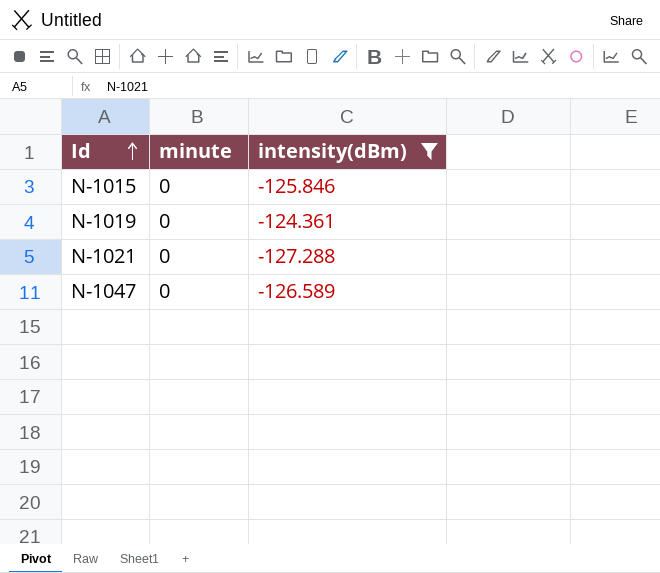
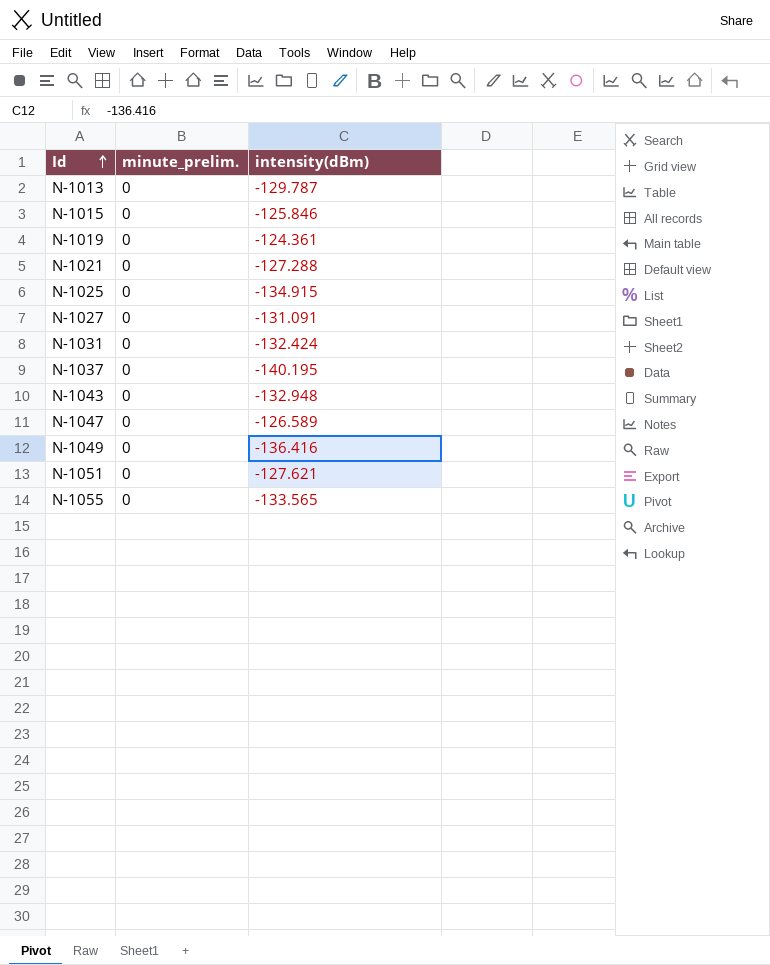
filter: intensity(dBm) >= -127.288 -> none
column name: minute -> minute_prelim.

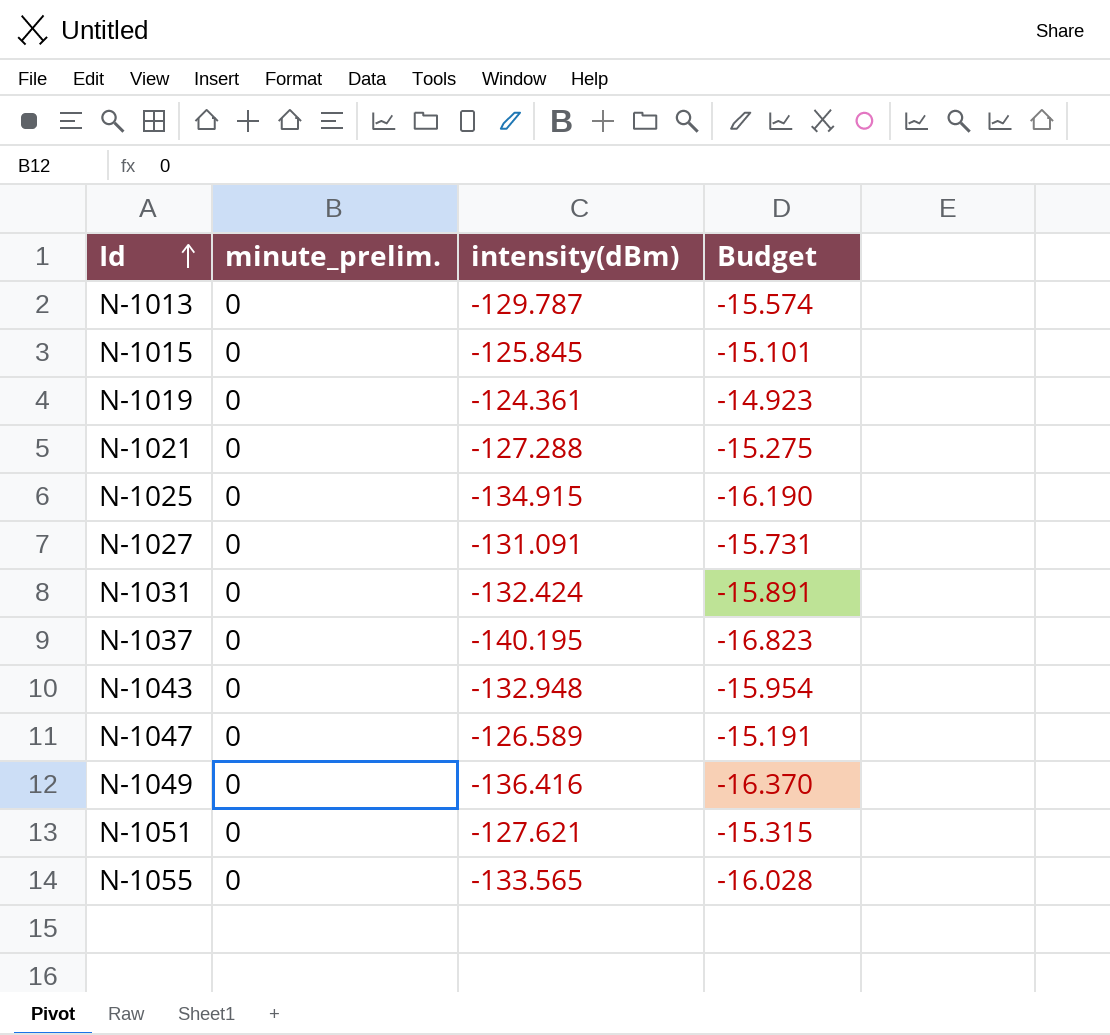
column Budget | formula: none -> [intensity(dBm)] * 0.12
N-1015 | intensity(dBm): -125.846 -> -125.845

